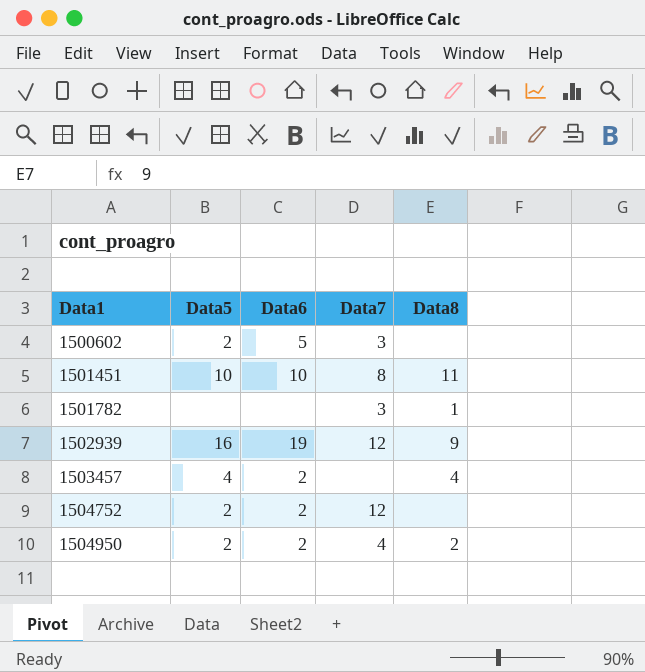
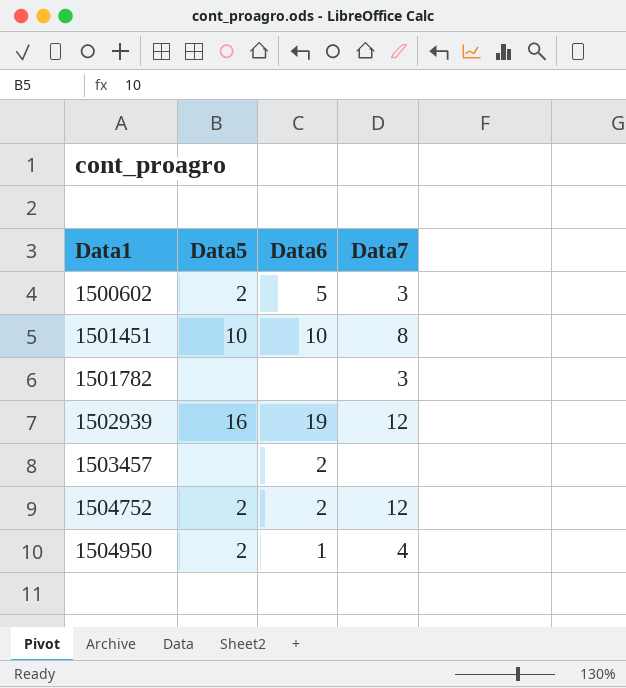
column Data8 | position: 5 -> none
1503457 | Data5: 4 -> none
1504950 | Data6: 2 -> 1

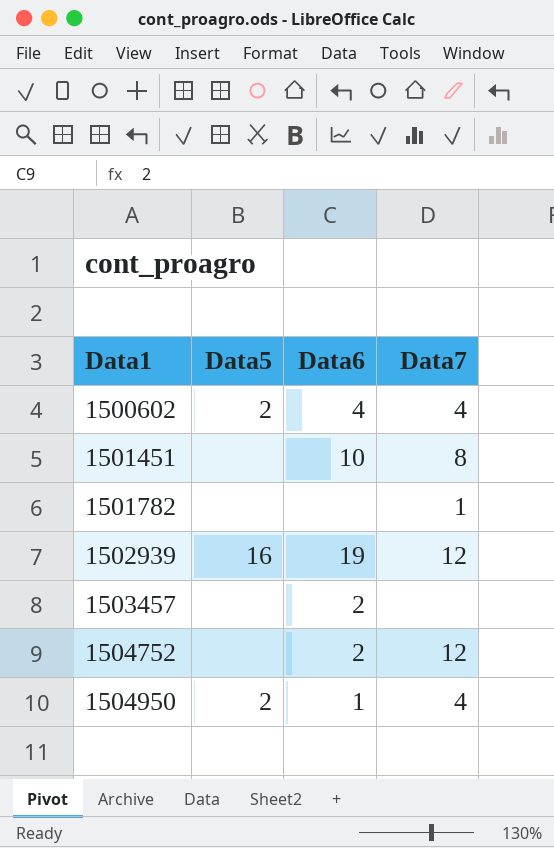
1500602 | Data6: 5 -> 4
1500602 | Data7: 3 -> 4
1501451 | Data5: 10 -> none
1501782 | Data7: 3 -> 1
1504752 | Data5: 2 -> none

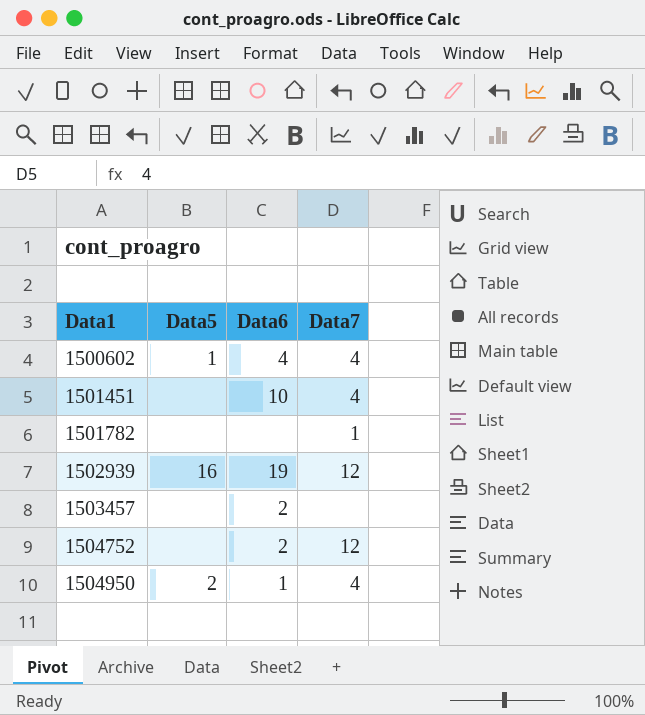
1500602 | Data5: 2 -> 1
1501451 | Data7: 8 -> 4

